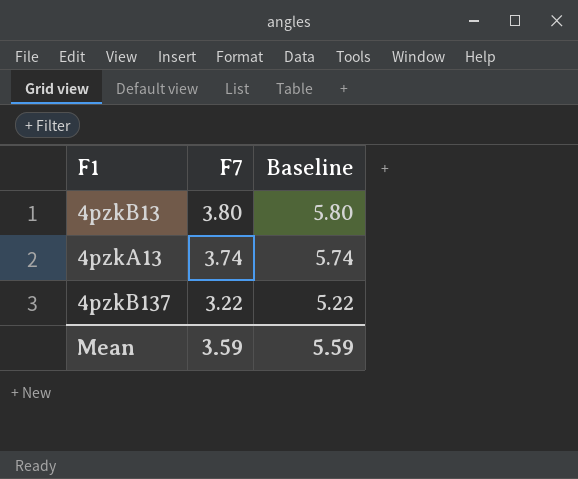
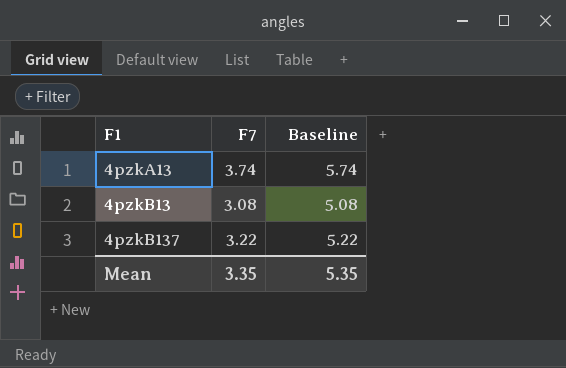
row order: F7 descending -> F1 ascending
4pzkB13 | F7: 3.80 -> 3.08
4pzkB13 | Baseline: 5.80 -> 5.08
Mean | F7: 3.59 -> 3.35
Mean | Baseline: 5.59 -> 5.35

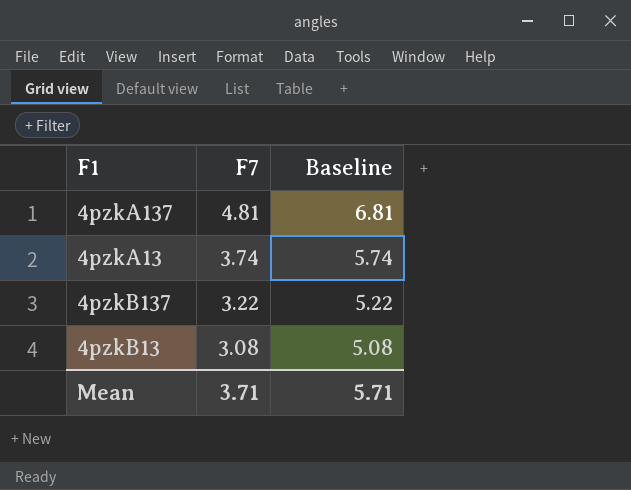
row order: F1 ascending -> F7 descending
row 4pzkA137: none -> 4.81 | 6.81
Mean | F7: 3.35 -> 3.71
Mean | Baseline: 5.35 -> 5.71

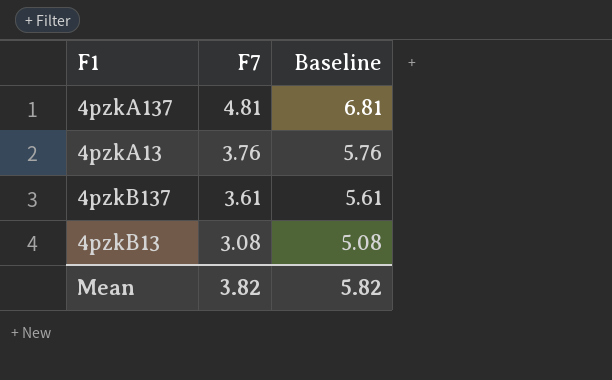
4pzkA13 | F7: 3.74 -> 3.76
4pzkA13 | Baseline: 5.74 -> 5.76
4pzkB137 | F7: 3.22 -> 3.61
4pzkB137 | Baseline: 5.22 -> 5.61
Mean | F7: 3.71 -> 3.82
Mean | Baseline: 5.71 -> 5.82

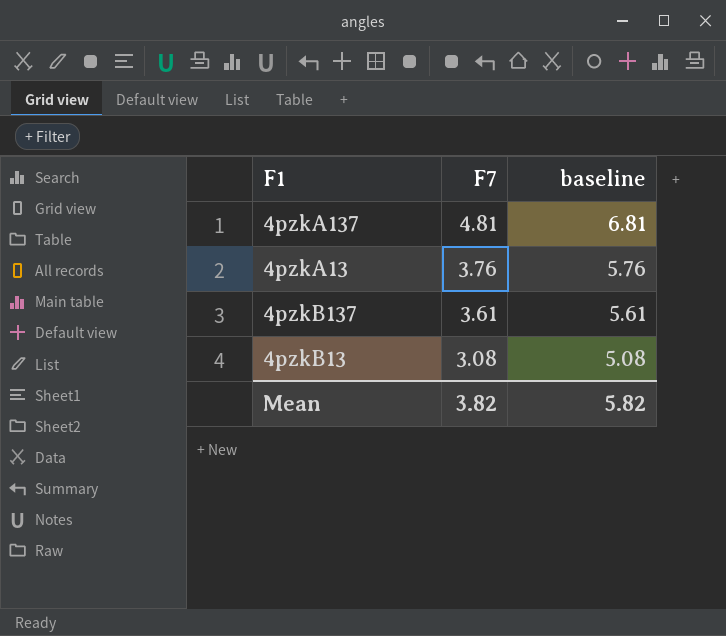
column name: Baseline -> baseline

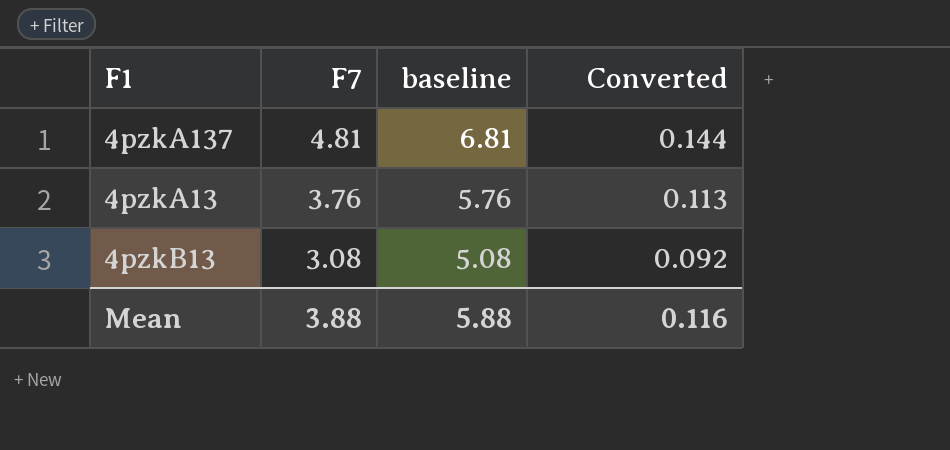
column Converted | formula: none -> [F7] * 0.03
row 4pzkB137: 3.61 | 5.61 -> none
Mean | F7: 3.82 -> 3.88
Mean | baseline: 5.82 -> 5.88

